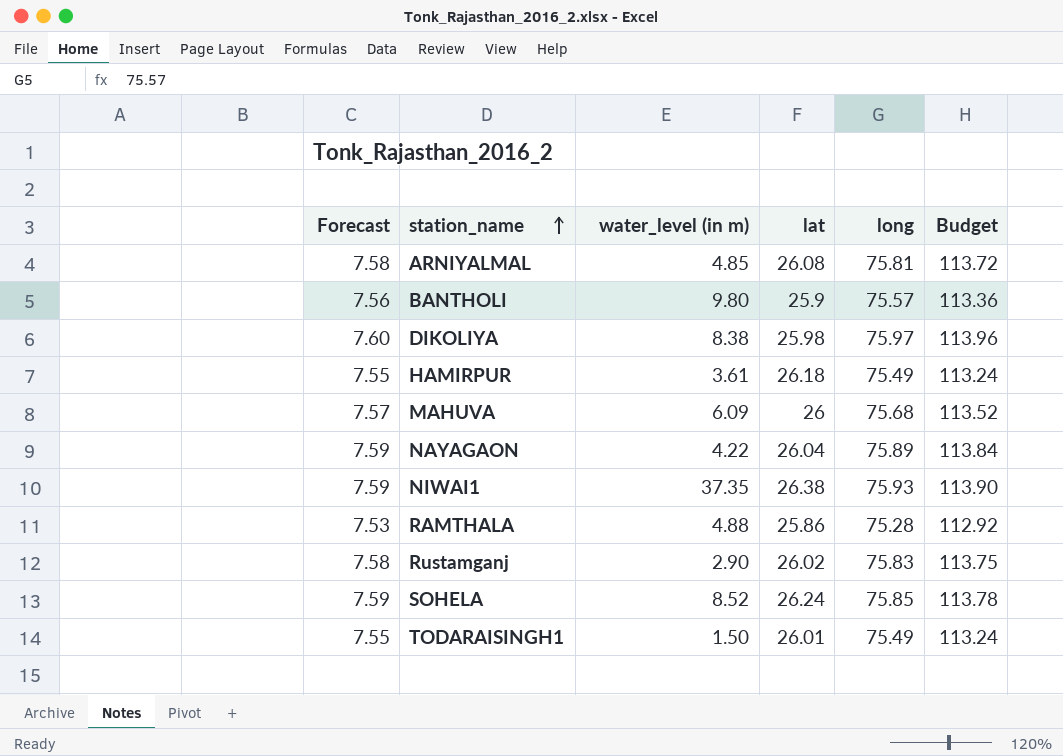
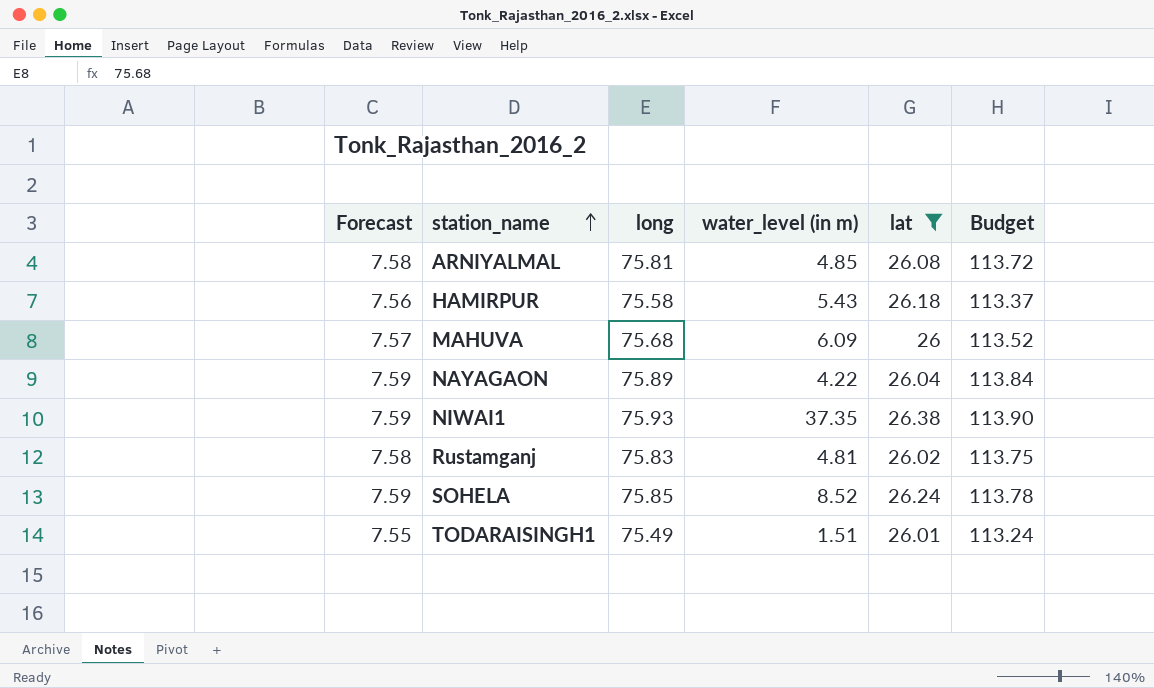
filter: none -> lat >= 26
column long | position: 5 -> 3
HAMIRPUR | Forecast: 7.55 -> 7.56
HAMIRPUR | long: 75.49 -> 75.58
HAMIRPUR | water_level (in m): 3.61 -> 5.43
HAMIRPUR | Budget: 113.24 -> 113.37
Rustamganj | water_level (in m): 2.90 -> 4.81
TODARAISINGH1 | water_level (in m): 1.50 -> 1.51

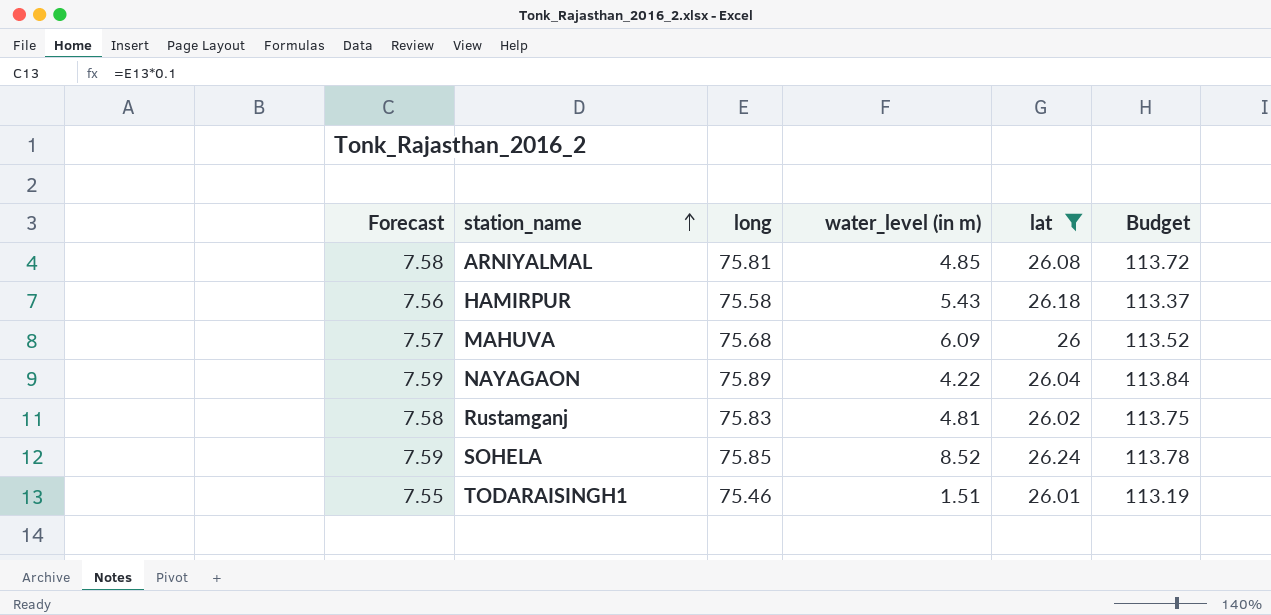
row NIWAI1: 7.59 | 75.93 | 37.35 | 26.38 | 113.90 -> none
TODARAISINGH1 | long: 75.49 -> 75.46
TODARAISINGH1 | Budget: 113.24 -> 113.19

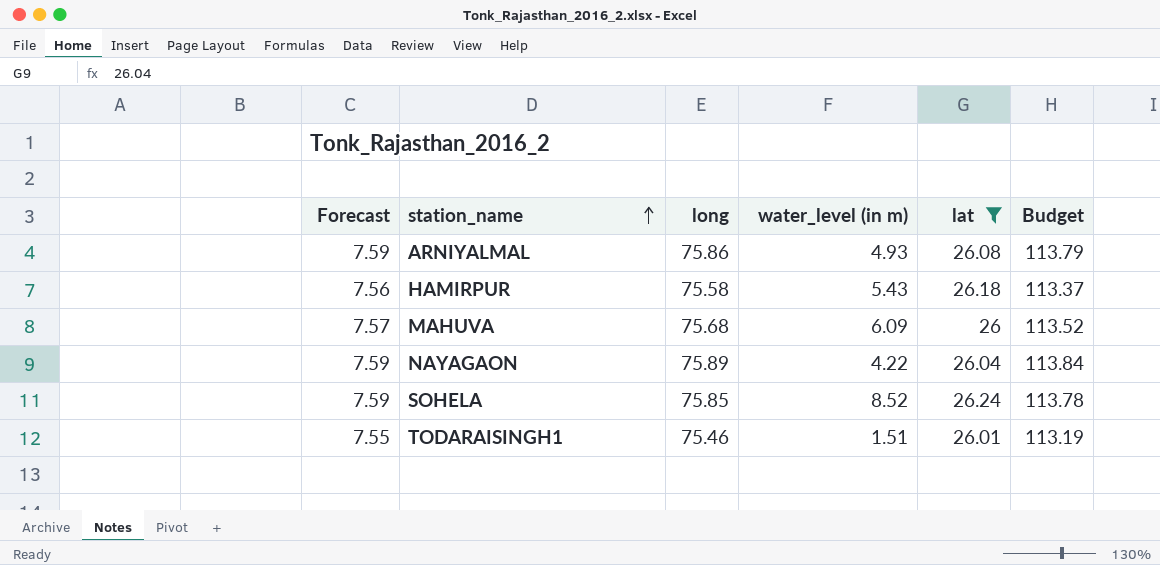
row Rustamganj: 7.58 | 75.83 | 4.81 | 26.02 | 113.75 -> none
ARNIYALMAL | Forecast: 7.58 -> 7.59
ARNIYALMAL | long: 75.81 -> 75.86
ARNIYALMAL | water_level (in m): 4.85 -> 4.93
ARNIYALMAL | Budget: 113.72 -> 113.79

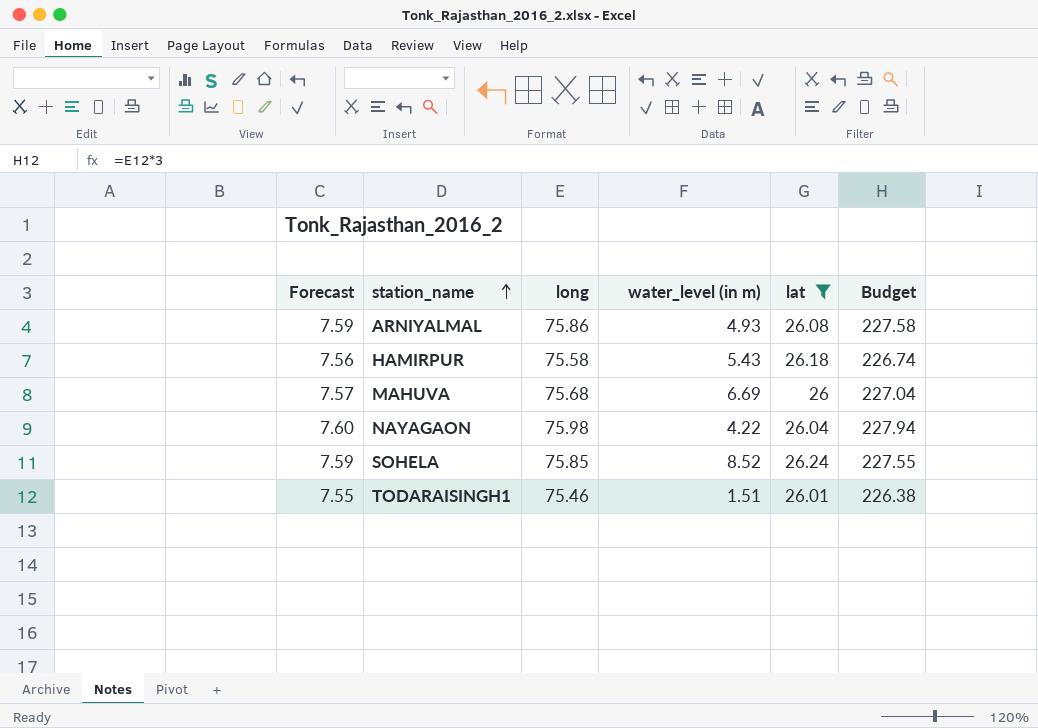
column Budget | formula: [long] * 1.5 -> [long] * 3
MAHUVA | water_level (in m): 6.09 -> 6.69
NAYAGAON | Forecast: 7.59 -> 7.60
NAYAGAON | long: 75.89 -> 75.98

